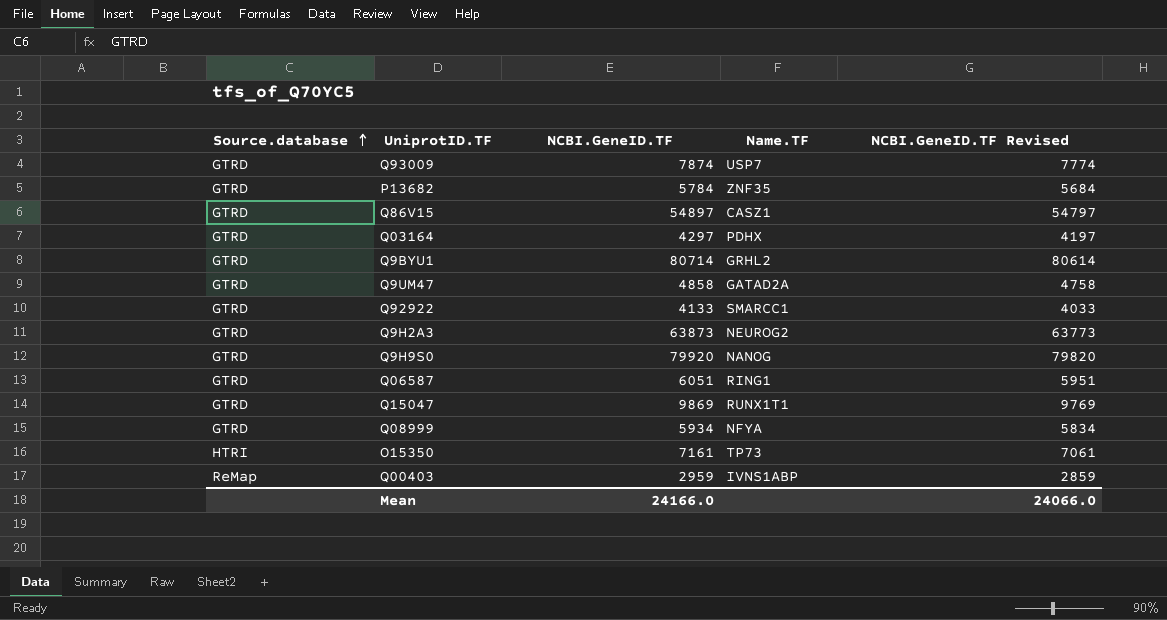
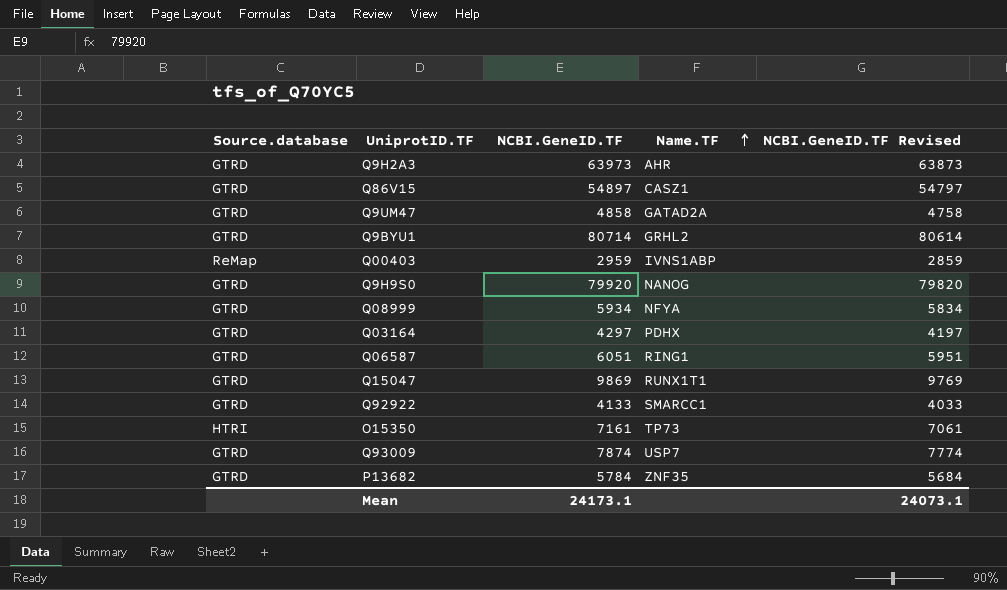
row order: Source.database ascending -> Name.TF ascending
Q9H2A3 | NCBI.GeneID.TF: 63873 -> 63973
Q9H2A3 | Name.TF: NEUROG2 -> AHR
Q9H2A3 | NCBI.GeneID.TF Revised: 63773 -> 63873
Mean | NCBI.GeneID.TF: 24166.0 -> 24173.1
Mean | NCBI.GeneID.TF Revised: 24066.0 -> 24073.1

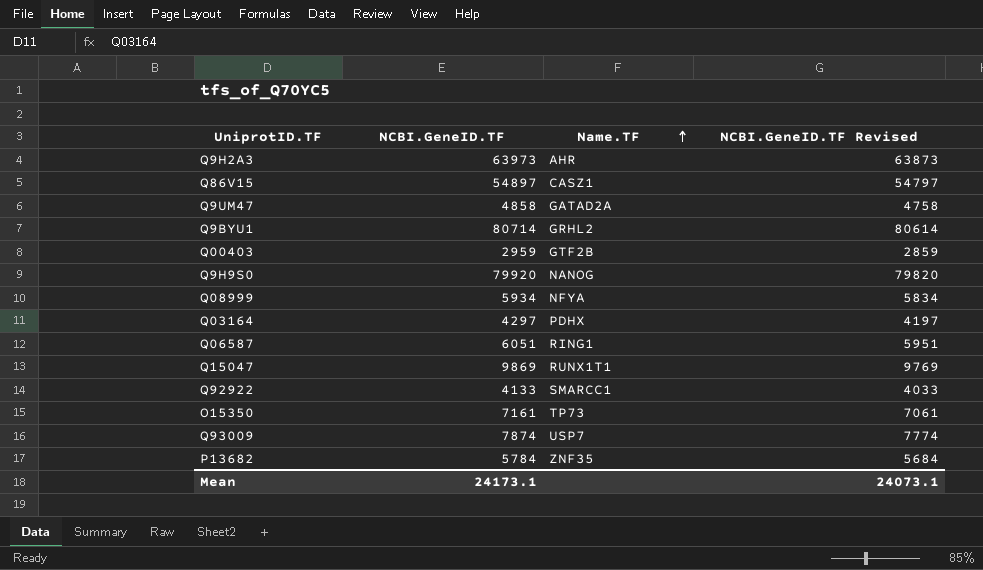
column Source.database | position: 1 -> none
Q00403 | Name.TF: IVNS1ABP -> GTF2B

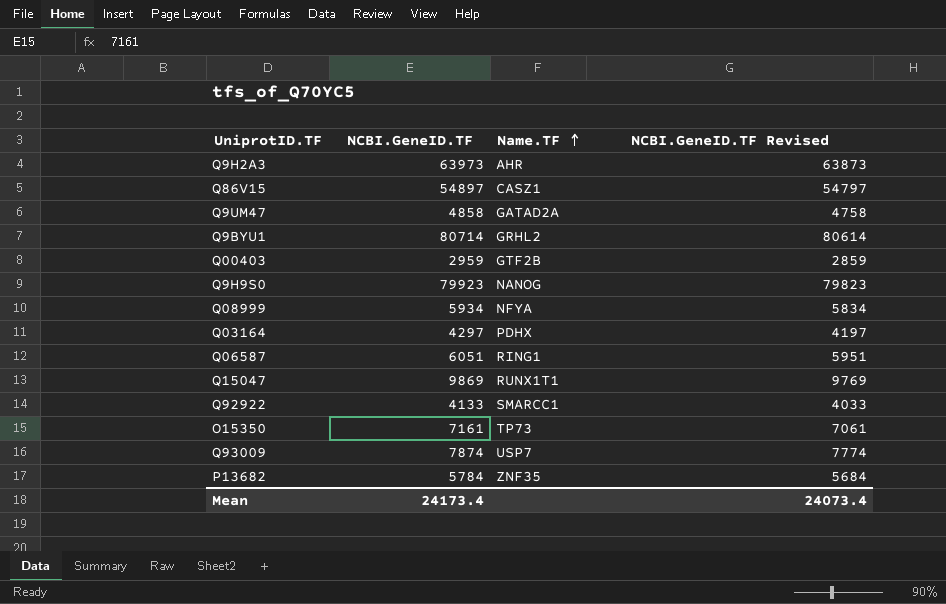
Q9H9S0 | NCBI.GeneID.TF: 79920 -> 79923
Q9H9S0 | NCBI.GeneID.TF Revised: 79820 -> 79823
Mean | NCBI.GeneID.TF: 24173.1 -> 24173.4
Mean | NCBI.GeneID.TF Revised: 24073.1 -> 24073.4

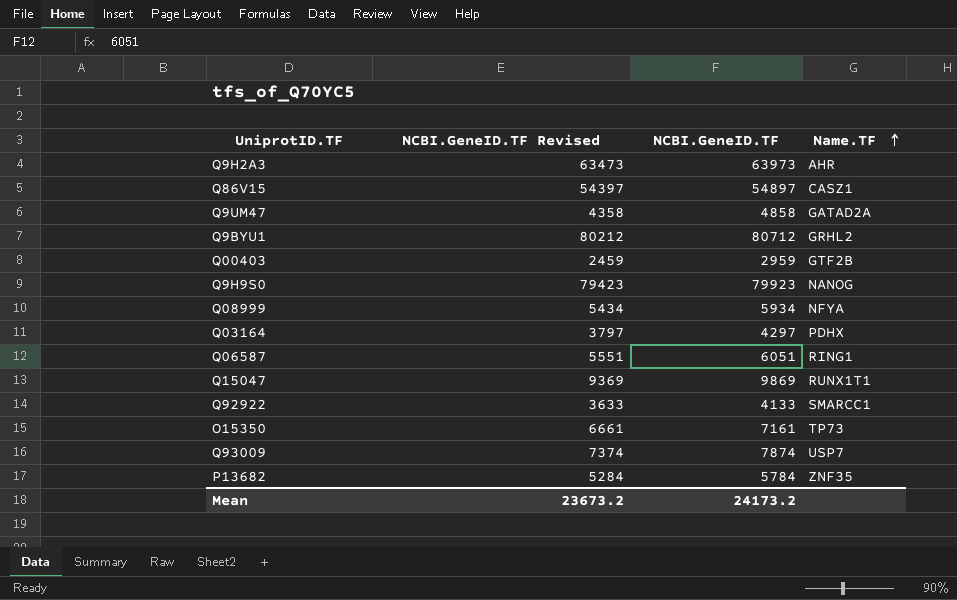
column NCBI.GeneID.TF Revised | formula: [NCBI.GeneID.TF] - 100 -> [NCBI.GeneID.TF] - 500
column NCBI.GeneID.TF Revised | position: 4 -> 2
Q9BYU1 | NCBI.GeneID.TF: 80714 -> 80712
Mean | NCBI.GeneID.TF Revised: 24073.4 -> 23673.2
Mean | NCBI.GeneID.TF: 24173.4 -> 24173.2

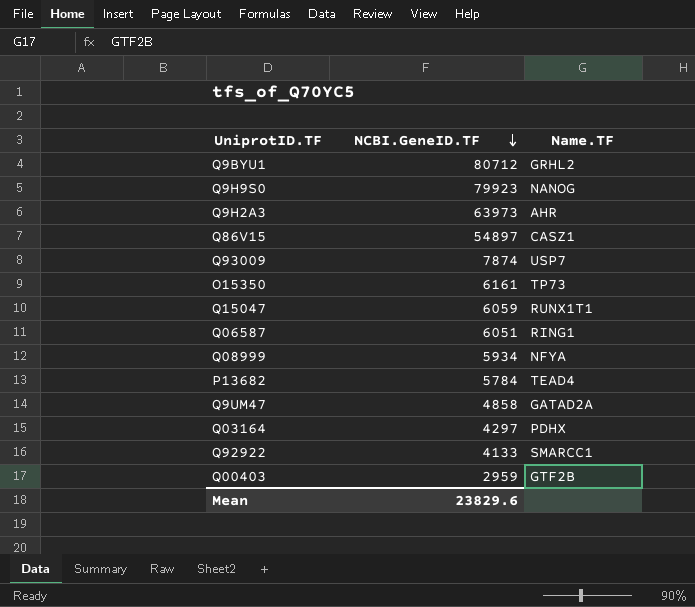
row order: Name.TF ascending -> NCBI.GeneID.TF descending
column NCBI.GeneID.TF Revised | formula: [NCBI.GeneID.TF] - 500 -> none
O15350 | NCBI.GeneID.TF: 7161 -> 6161
Q15047 | NCBI.GeneID.TF: 9869 -> 6059
P13682 | Name.TF: ZNF35 -> TEAD4
Mean | NCBI.GeneID.TF: 24173.2 -> 23829.6

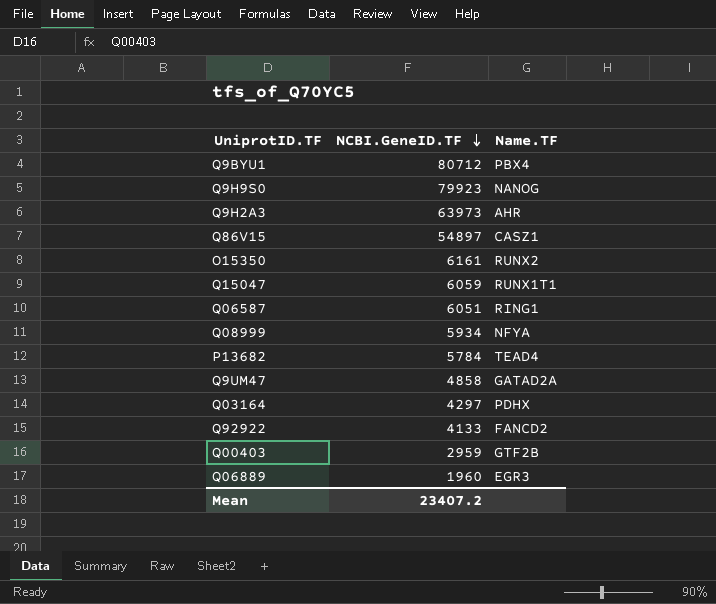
row Q93009: 7874 | USP7 -> none
Q9BYU1 | Name.TF: GRHL2 -> PBX4
O15350 | Name.TF: TP73 -> RUNX2
Q92922 | Name.TF: SMARCC1 -> FANCD2
row Q06889: none -> 1960 | EGR3
Mean | NCBI.GeneID.TF: 23829.6 -> 23407.2

